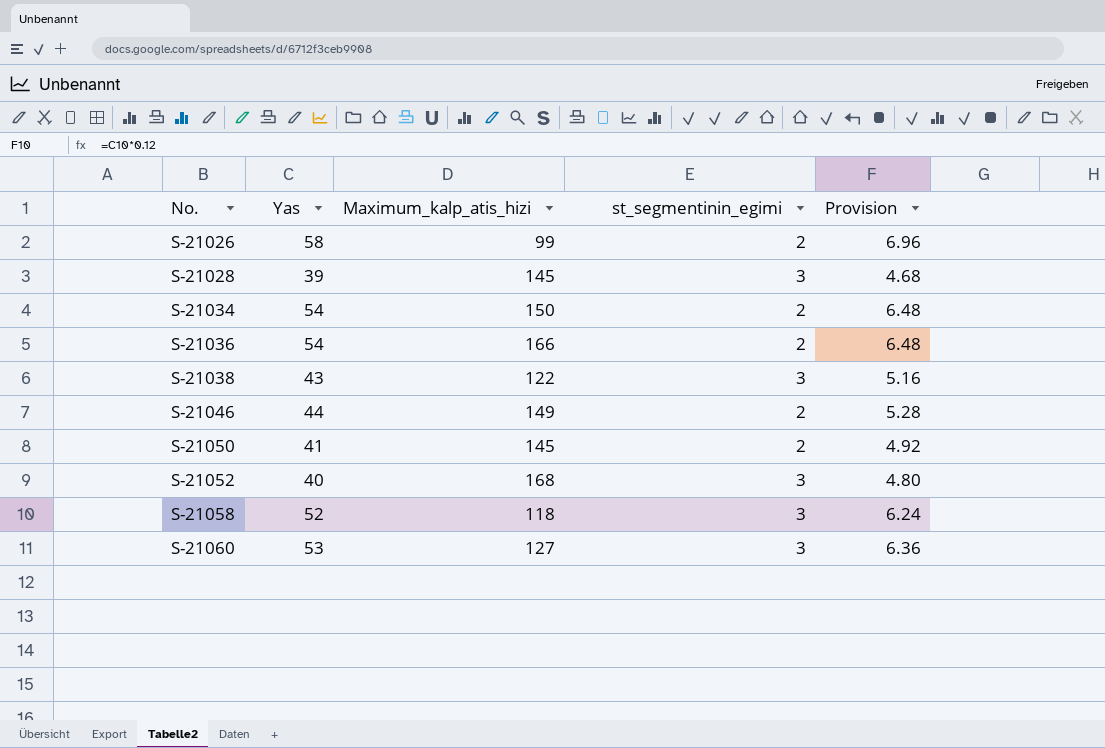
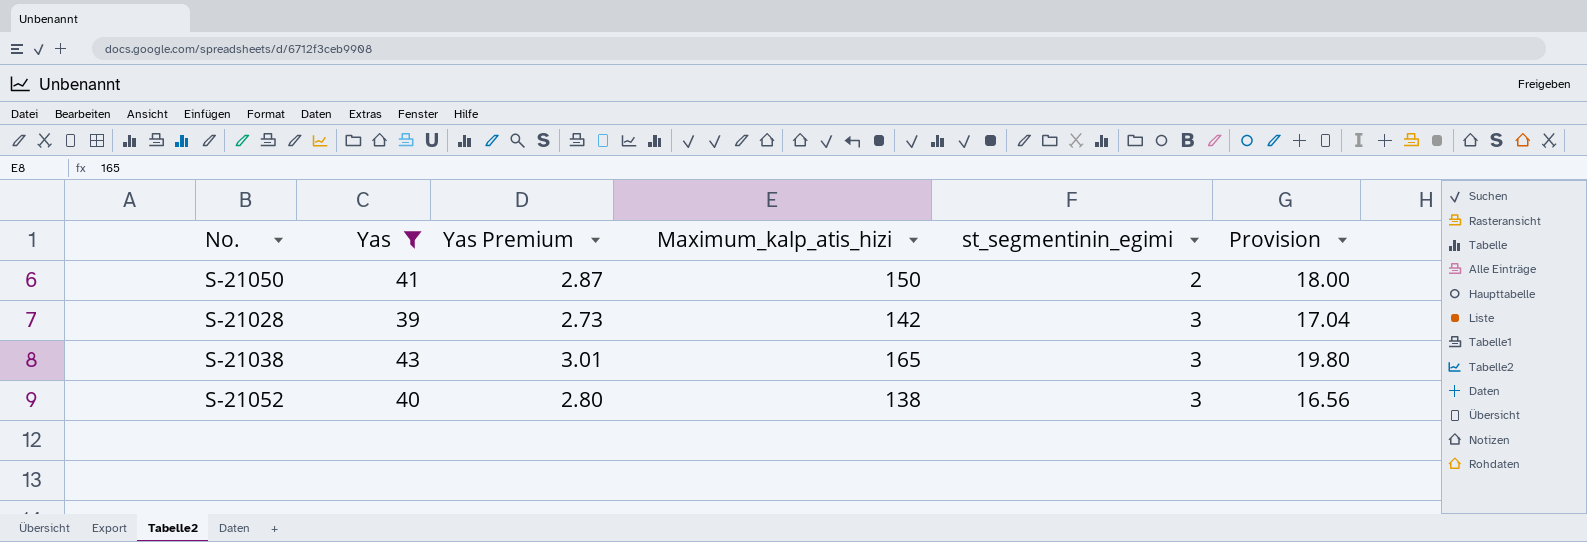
filter: none -> Yas <= 43
row order: No. ascending -> st_segmentinin_egimi ascending
column Yas Premium | formula: none -> [Yas] * 0.07
column Provision | formula: [Yas] * 0.12 -> [Maximum_kalp_atis_hizi] * 0.12
S-21050 | Maximum_kalp_atis_hizi: 145 -> 150
S-21028 | Maximum_kalp_atis_hizi: 145 -> 142
S-21038 | Maximum_kalp_atis_hizi: 122 -> 165
S-21052 | Maximum_kalp_atis_hizi: 168 -> 138

